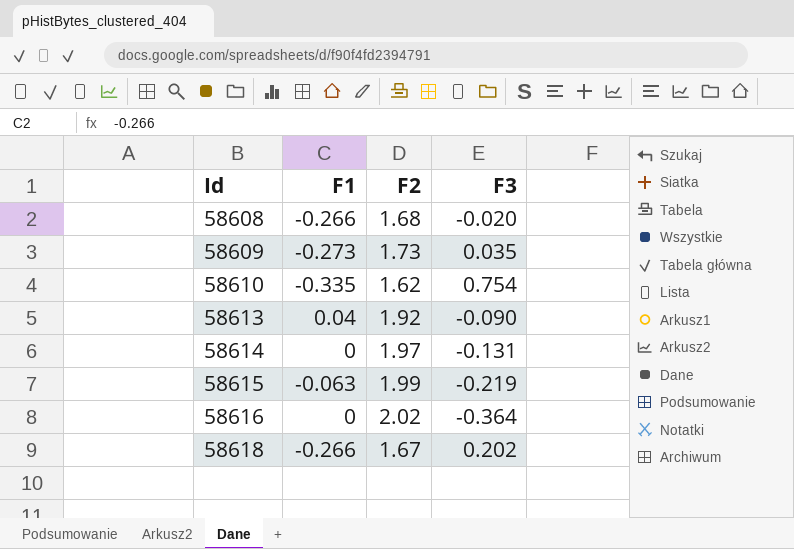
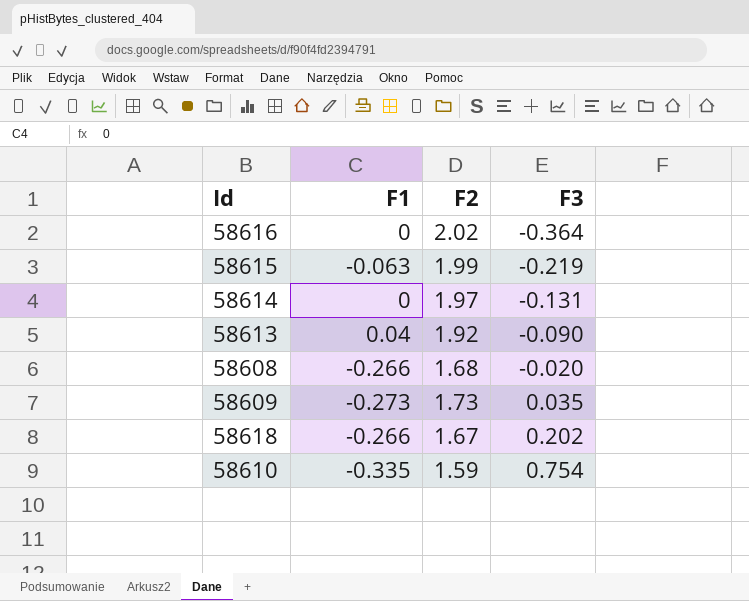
row order: Id ascending -> F3 ascending
58610 | F2: 1.62 -> 1.59

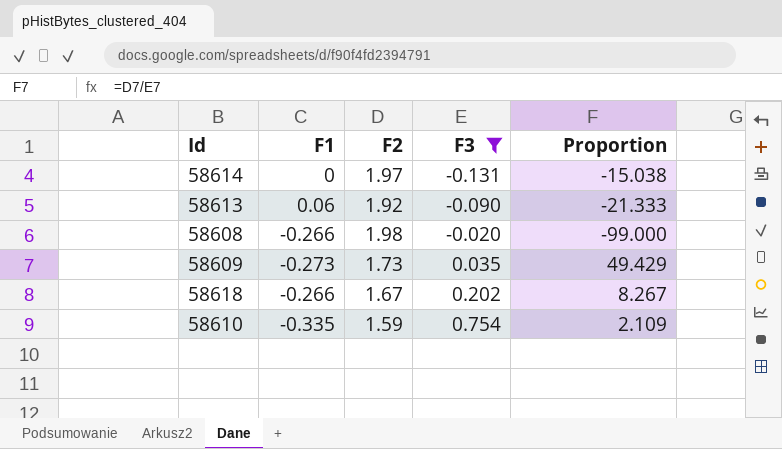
filter: none -> F3 >= -0.131
column Proportion | formula: none -> [F2] / [F3]
58613 | F1: 0.04 -> 0.06
58608 | F2: 1.68 -> 1.98

